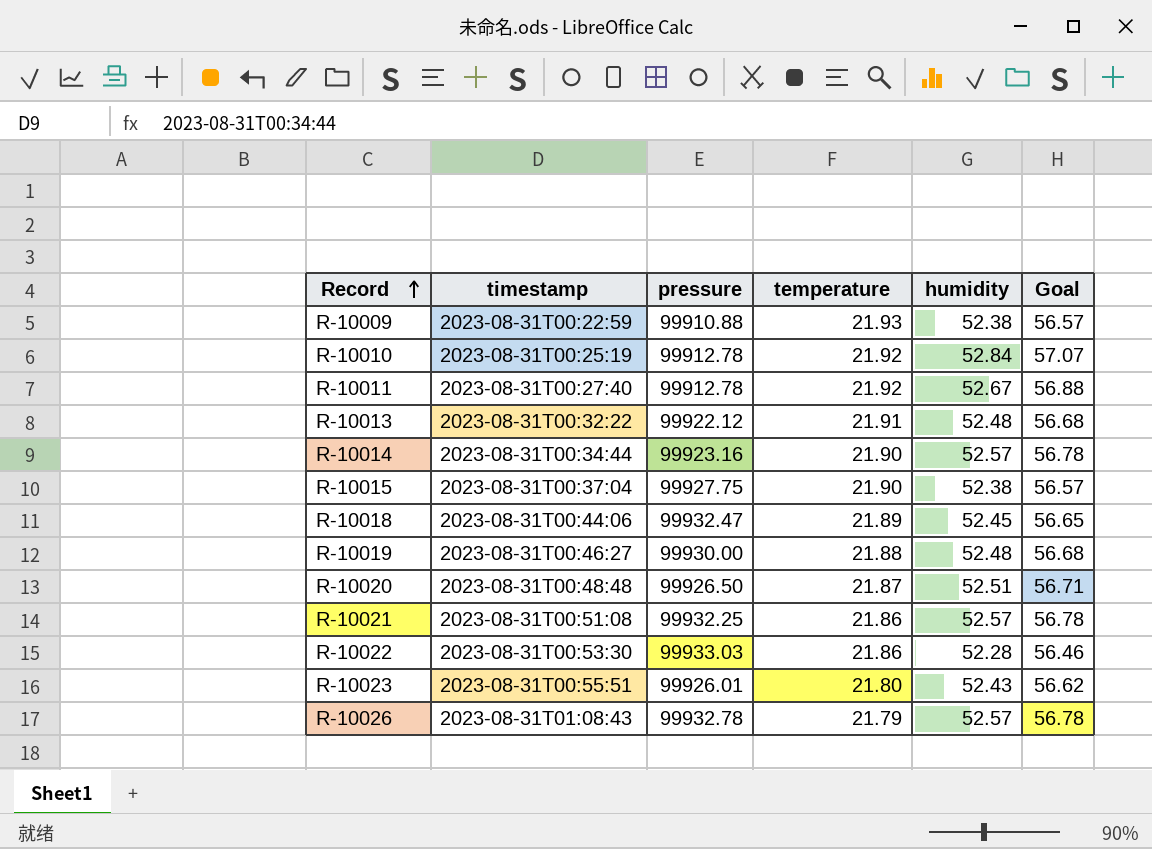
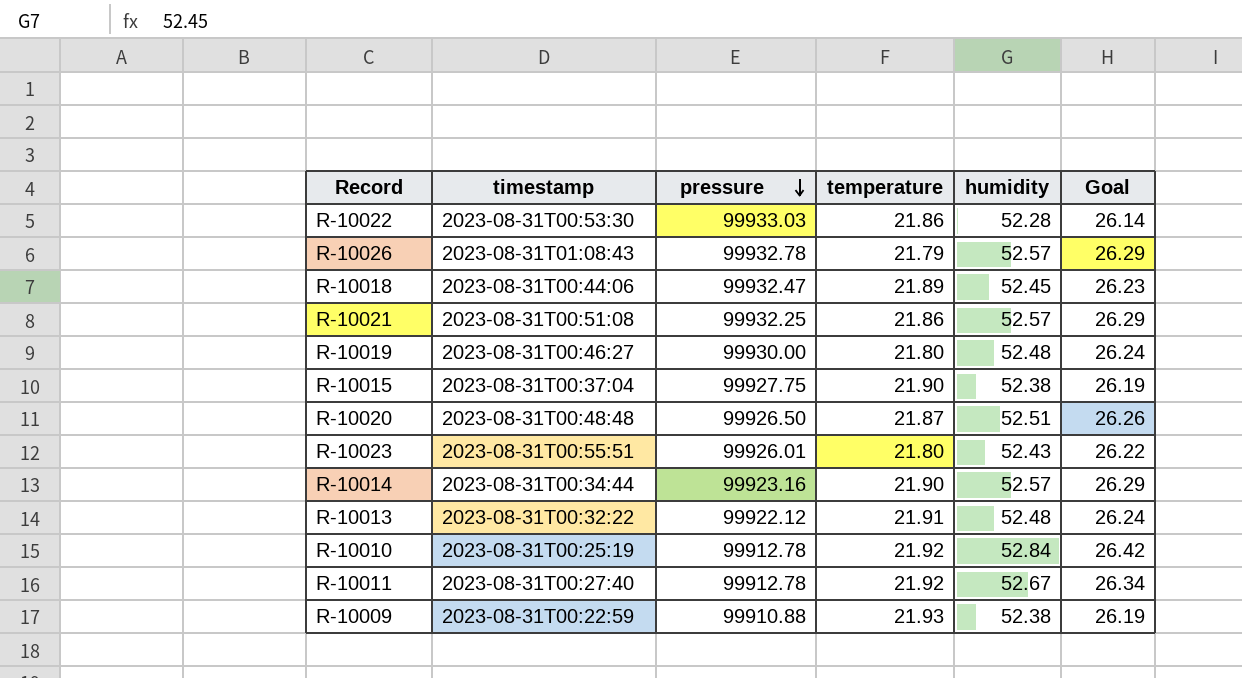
row order: Record ascending -> pressure descending
column Goal | formula: [humidity] * 1.08 -> [humidity] * 0.5
R-10019 | temperature: 21.88 -> 21.80

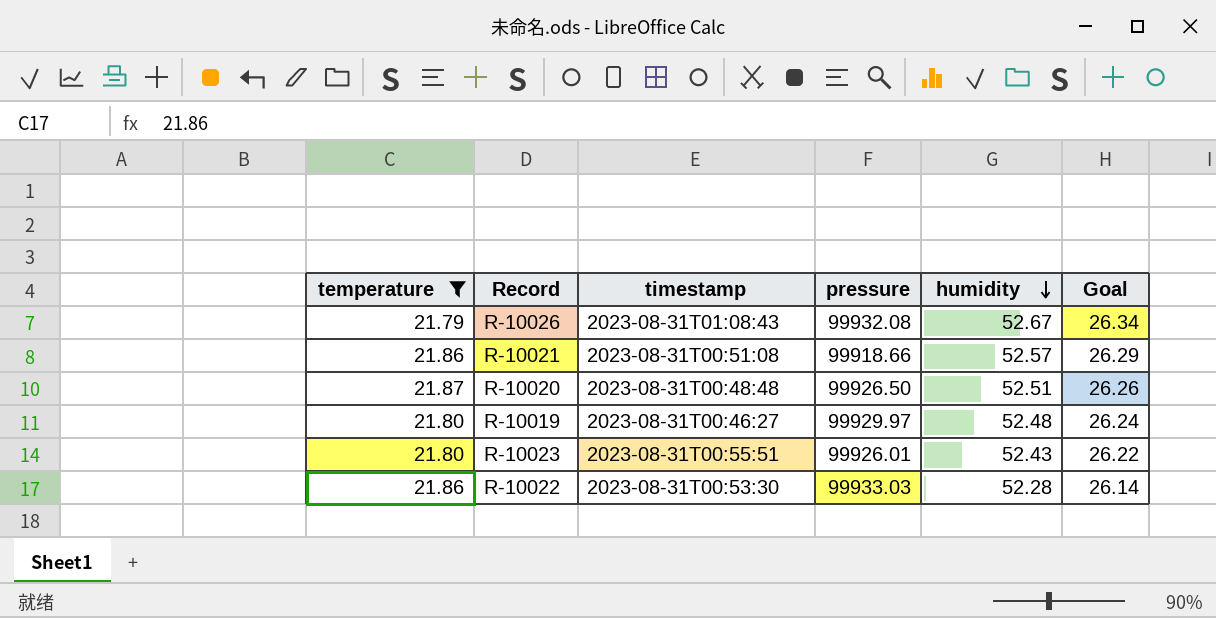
filter: none -> temperature <= 21.87
row order: pressure descending -> humidity descending
column temperature | position: 4 -> 1
R-10026 | pressure: 99932.78 -> 99932.08
R-10026 | humidity: 52.57 -> 52.67
R-10026 | Goal: 26.29 -> 26.34
R-10021 | pressure: 99932.25 -> 99918.66
R-10019 | pressure: 99930.00 -> 99929.97

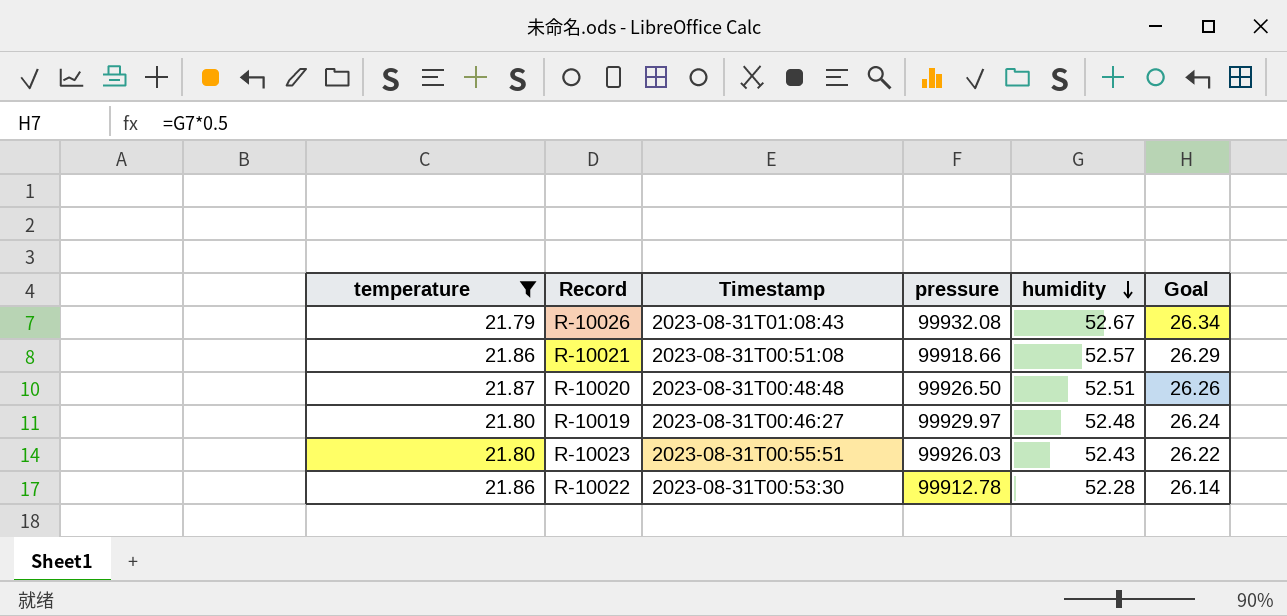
column name: timestamp -> Timestamp
R-10023 | pressure: 99926.01 -> 99926.03
R-10022 | pressure: 99933.03 -> 99912.78

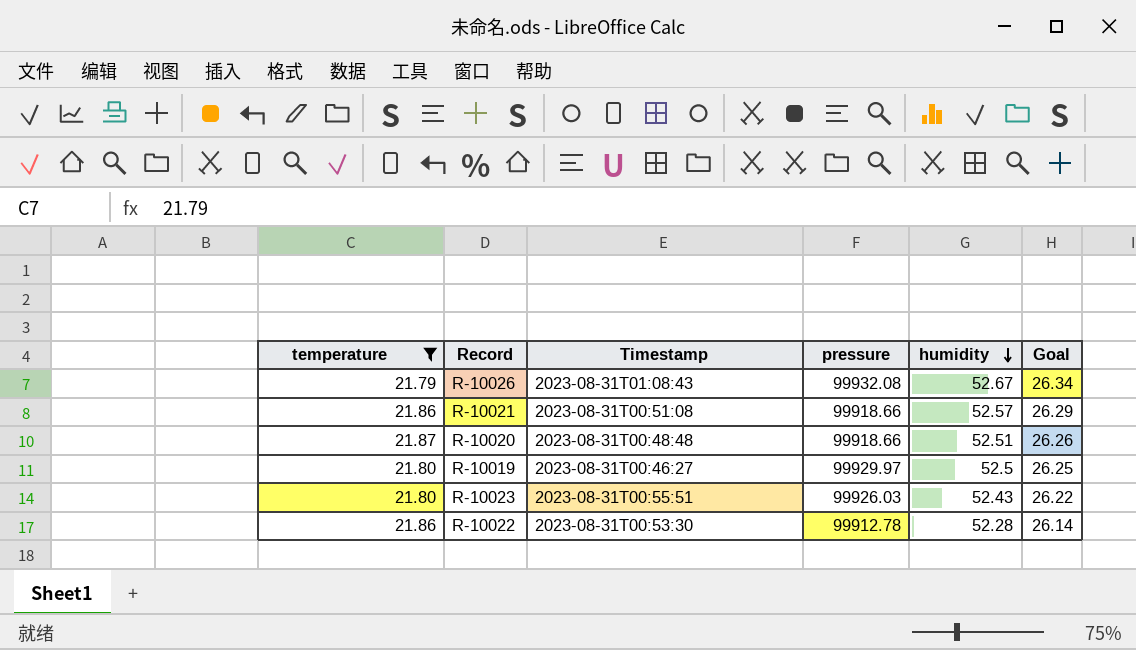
R-10020 | pressure: 99926.50 -> 99918.66
R-10019 | humidity: 52.48 -> 52.5
R-10019 | Goal: 26.24 -> 26.25

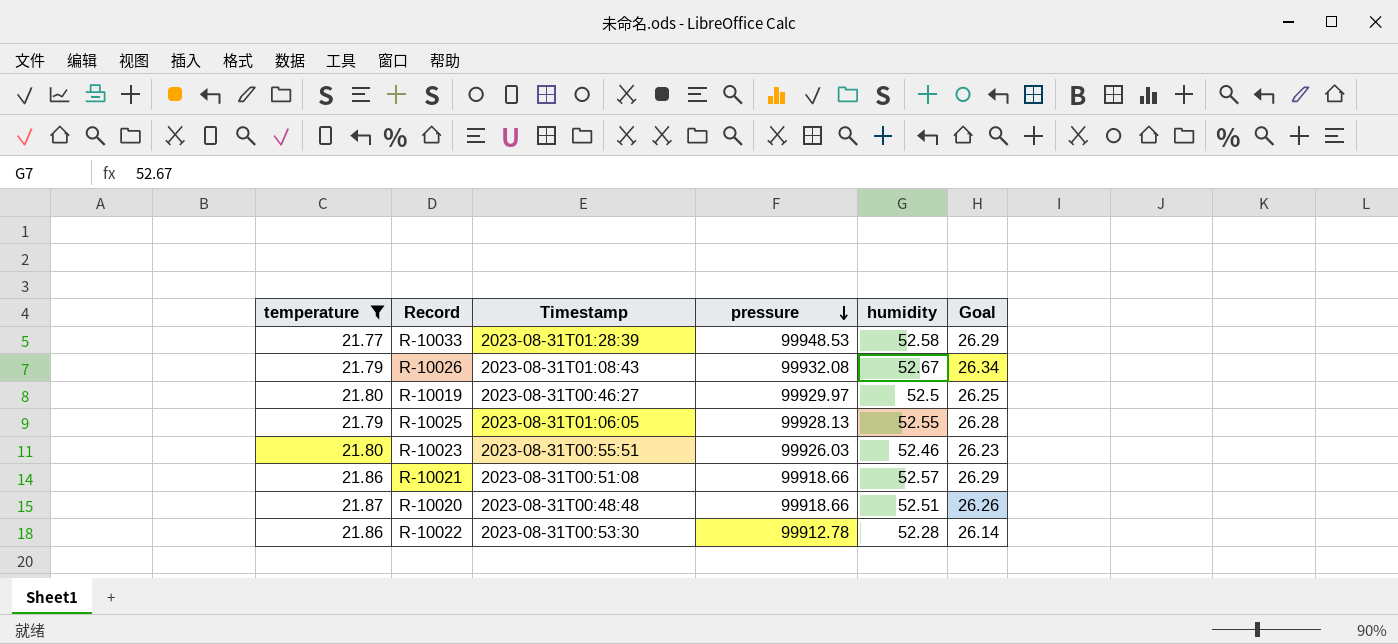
row order: humidity descending -> pressure descending
row R-10033: none -> 21.77 | 2023-08-31T01:28:39 | 99948.53 | 52.58 | 26.29
row R-10025: none -> 21.79 | 2023-08-31T01:06:05 | 99928.13 | 52.55 | 26.28
R-10023 | humidity: 52.43 -> 52.46
R-10023 | Goal: 26.22 -> 26.23

